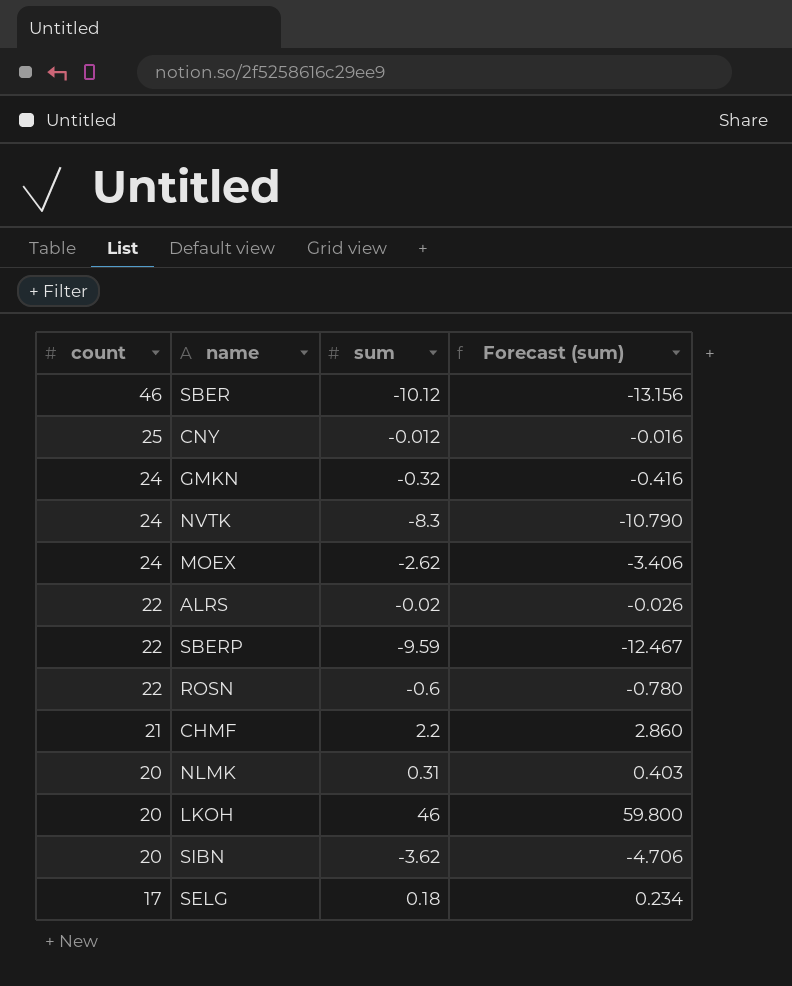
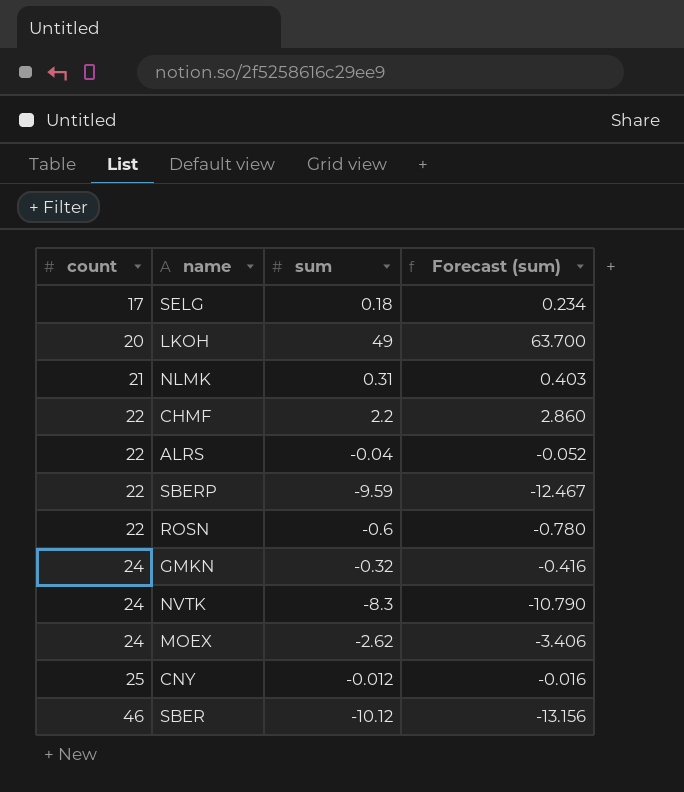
row order: count descending -> count ascending
row SIBN: 20 | -3.62 | -4.706 -> none
LKOH | sum: 46 -> 49
LKOH | Forecast (sum): 59.800 -> 63.700
NLMK | count: 20 -> 21
CHMF | count: 21 -> 22
ALRS | sum: -0.02 -> -0.04
ALRS | Forecast (sum): -0.026 -> -0.052

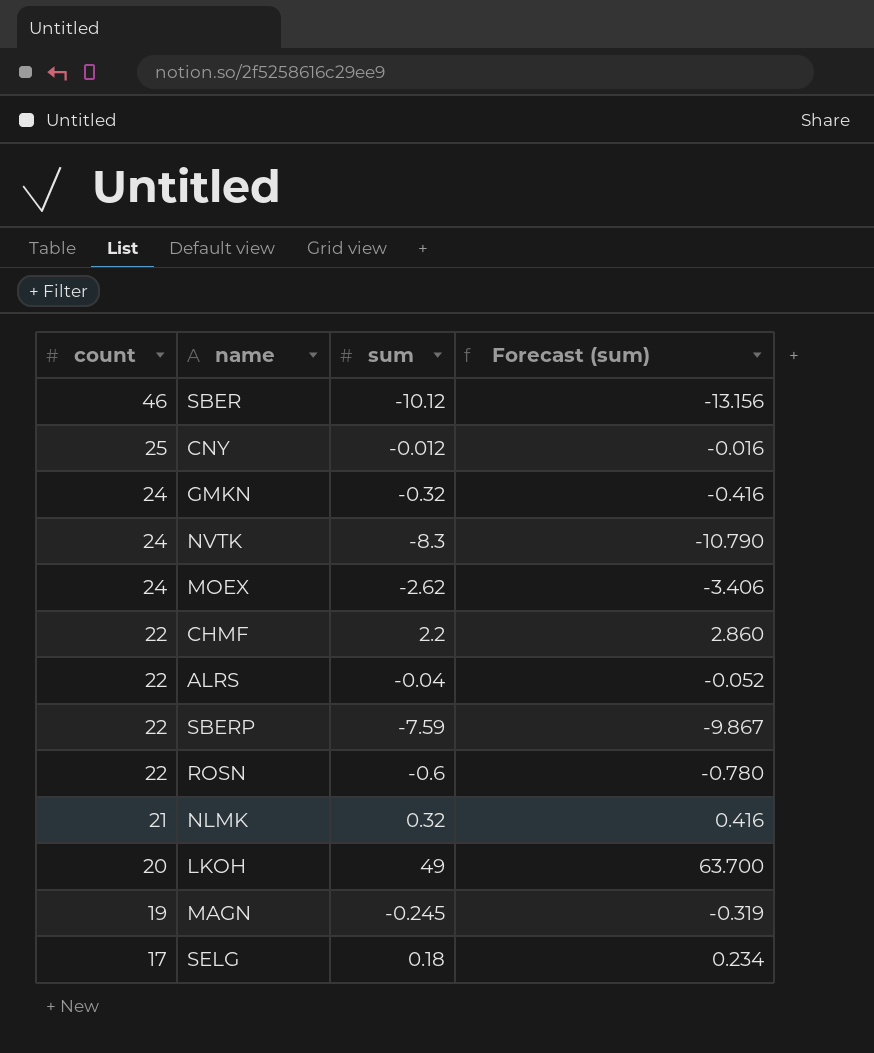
row order: count ascending -> count descending
SBERP | sum: -9.59 -> -7.59
SBERP | Forecast (sum): -12.467 -> -9.867
NLMK | sum: 0.31 -> 0.32
NLMK | Forecast (sum): 0.403 -> 0.416
row MAGN: none -> 19 | -0.245 | -0.319

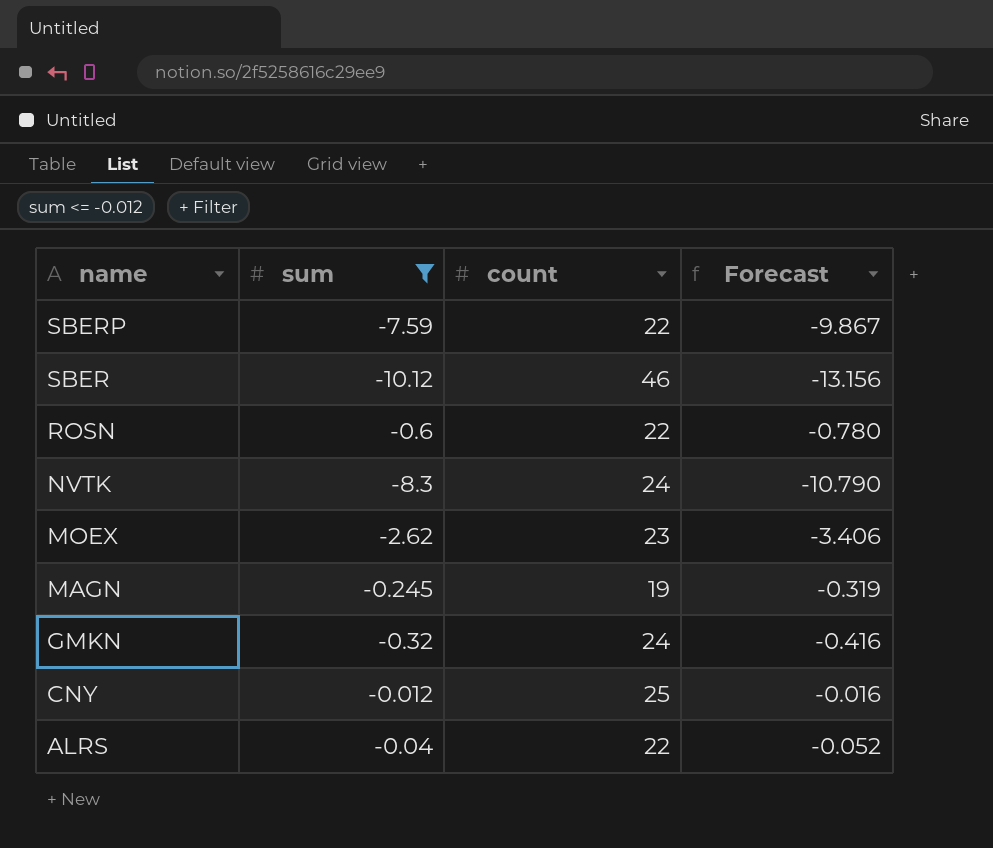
filter: none -> sum <= -0.012
row order: count descending -> name descending
column count | position: 1 -> 3
column name: Forecast (sum) -> Forecast
MOEX | count: 24 -> 23

